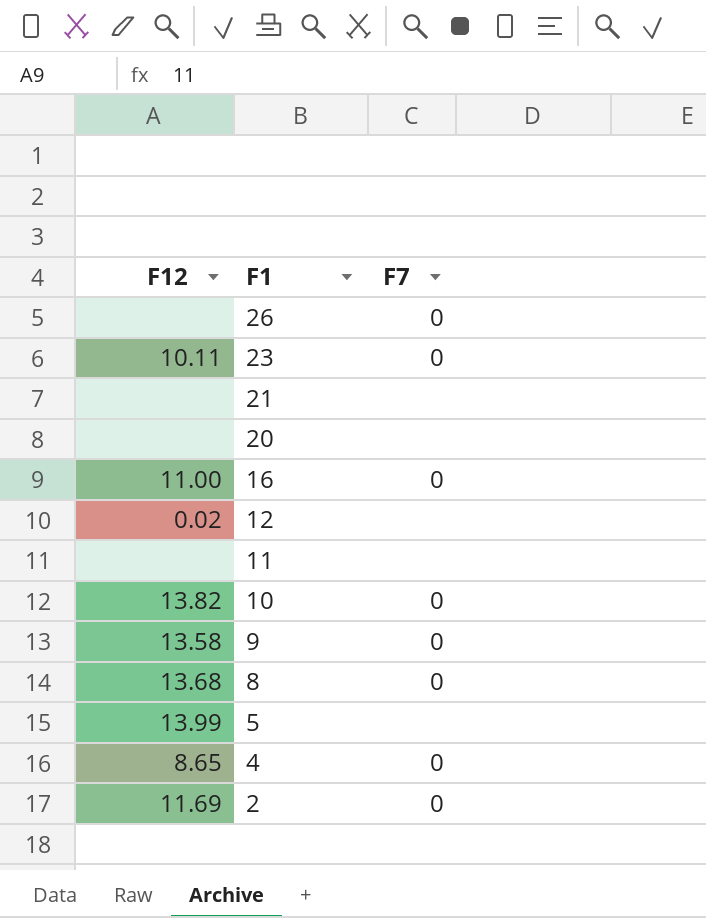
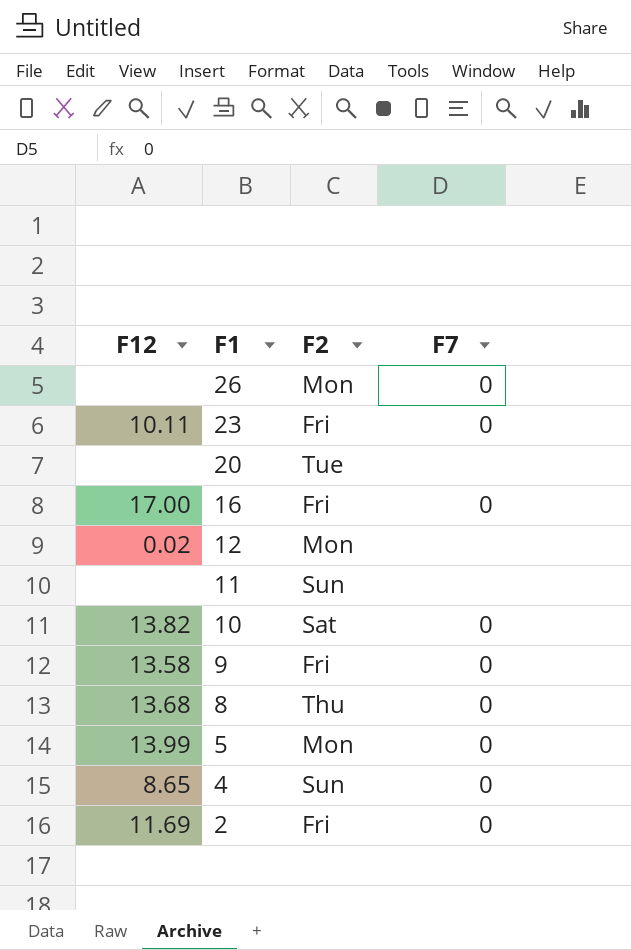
column F2 | position: none -> 3
row 21: none | none -> none
16 | F12: 11.00 -> 17.00
5 | F7: none -> 0

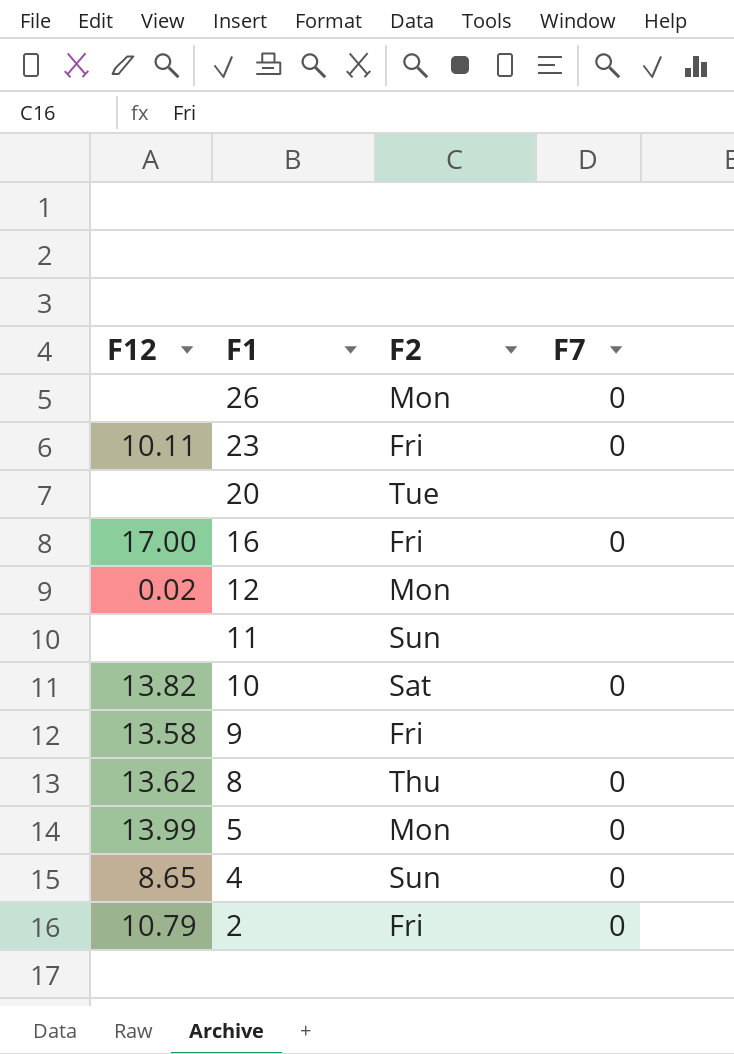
9 | F7: 0 -> none
8 | F12: 13.68 -> 13.62
2 | F12: 11.69 -> 10.79

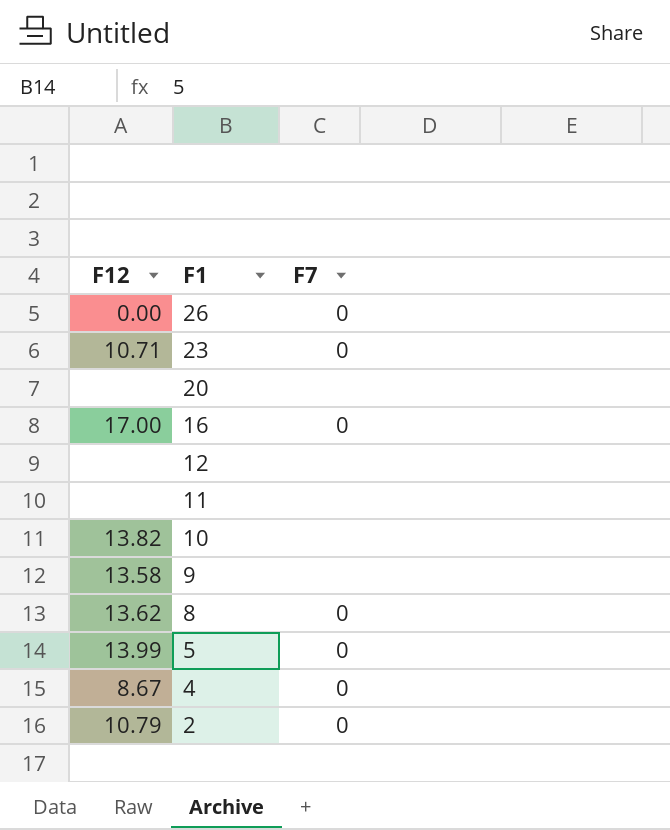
column F2 | position: 3 -> none
26 | F12: none -> 0.00
23 | F12: 10.11 -> 10.71
12 | F12: 0.02 -> none
10 | F7: 0 -> none
4 | F12: 8.65 -> 8.67

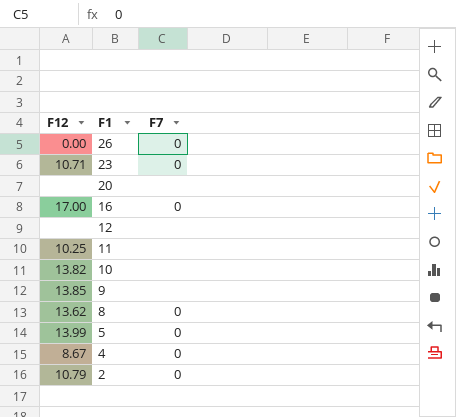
11 | F12: none -> 10.25
9 | F12: 13.58 -> 13.85

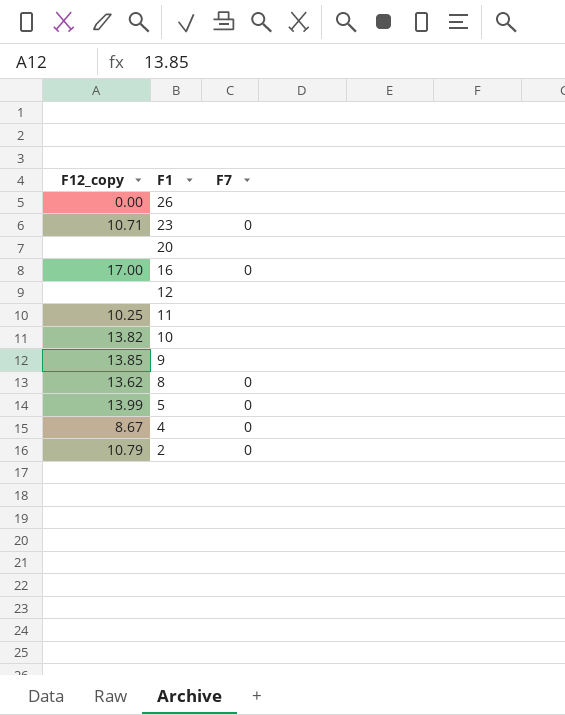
column name: F12 -> F12_copy
26 | F7: 0 -> none

